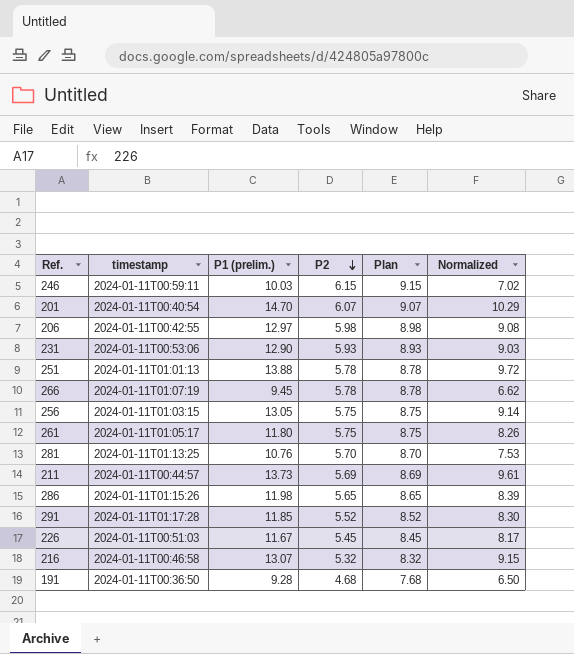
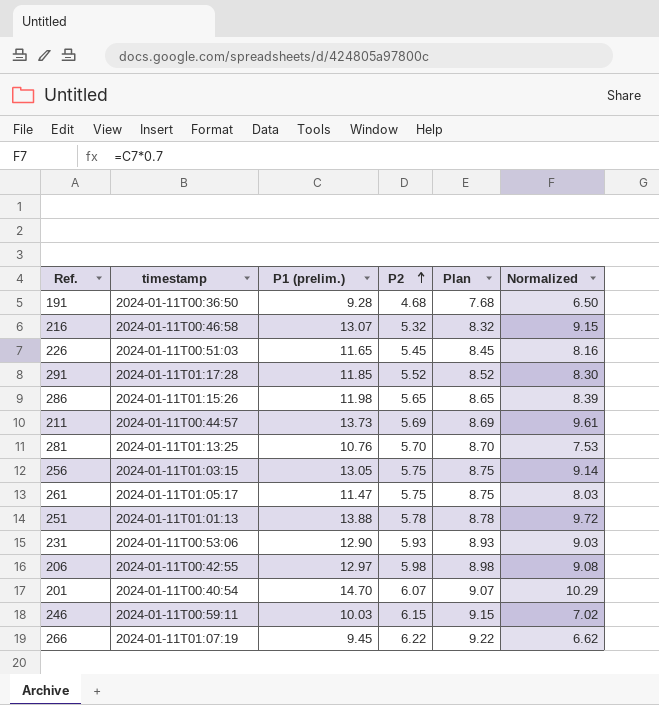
row order: P2 descending -> P2 ascending
226 | P1 (prelim.): 11.67 -> 11.65
226 | Normalized: 8.17 -> 8.16
261 | P1 (prelim.): 11.80 -> 11.47
261 | Normalized: 8.26 -> 8.03
266 | P2: 5.78 -> 6.22
266 | Plan: 8.78 -> 9.22

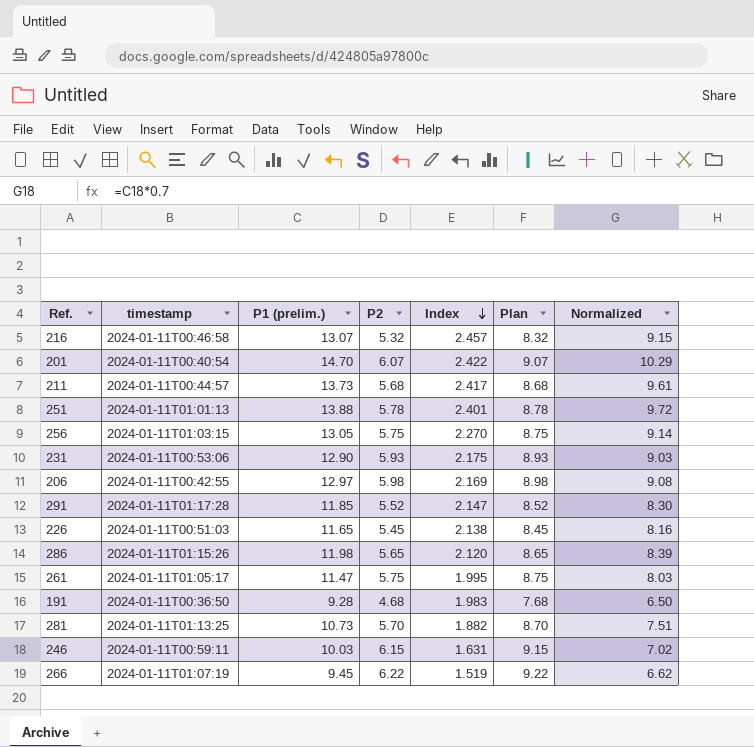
row order: P2 ascending -> Index descending
column Index | formula: none -> [P1 (prelim.)] / [P2]
211 | P2: 5.69 -> 5.68
211 | Plan: 8.69 -> 8.68
281 | P1 (prelim.): 10.76 -> 10.73
281 | Normalized: 7.53 -> 7.51

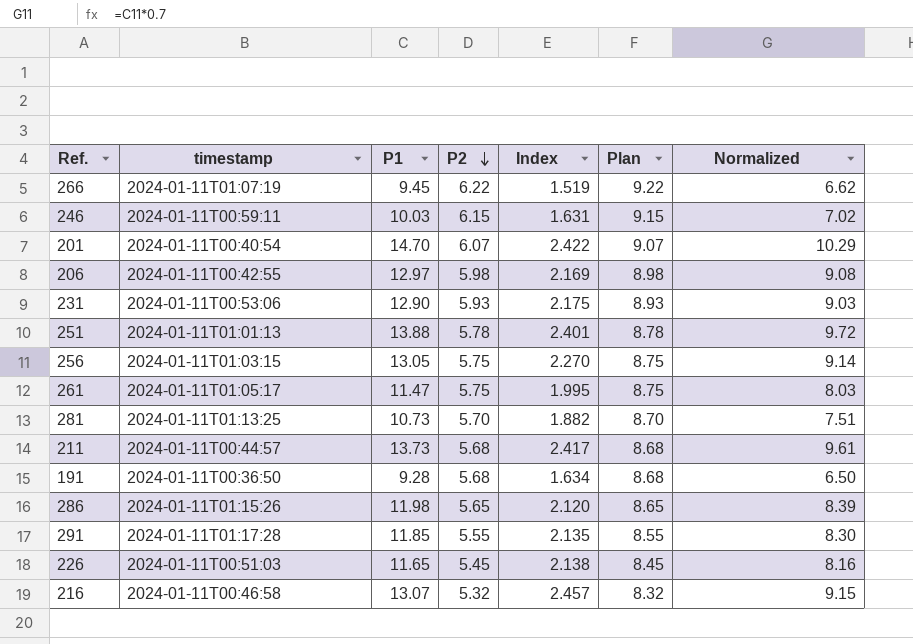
row order: Index descending -> P2 descending
column name: P1 (prelim.) -> P1
191 | P2: 4.68 -> 5.68
191 | Index: 1.983 -> 1.634
191 | Plan: 7.68 -> 8.68
291 | P2: 5.52 -> 5.55
291 | Index: 2.147 -> 2.135
291 | Plan: 8.52 -> 8.55

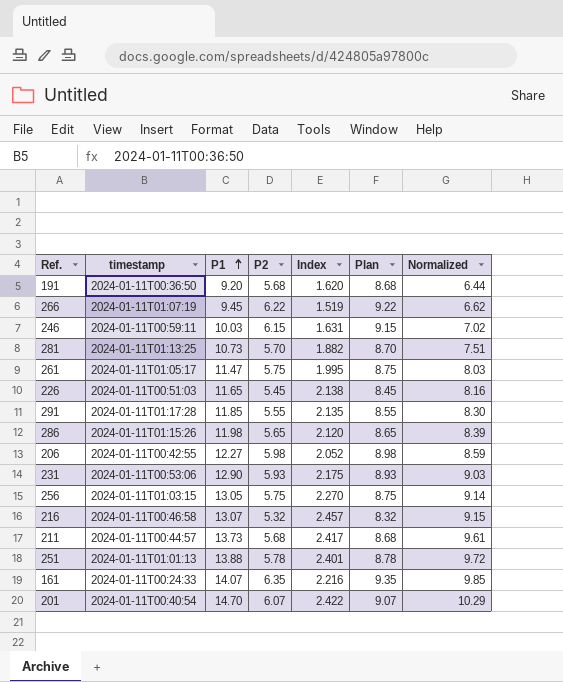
row order: P2 descending -> P1 ascending
191 | P1: 9.28 -> 9.20
191 | Index: 1.634 -> 1.620
191 | Normalized: 6.50 -> 6.44
206 | P1: 12.97 -> 12.27
206 | Index: 2.169 -> 2.052
206 | Normalized: 9.08 -> 8.59
row 161: none -> 2024-01-11T00:24:33 | 14.07 | 6.35 | 2.216 | 9.35 | 9.85

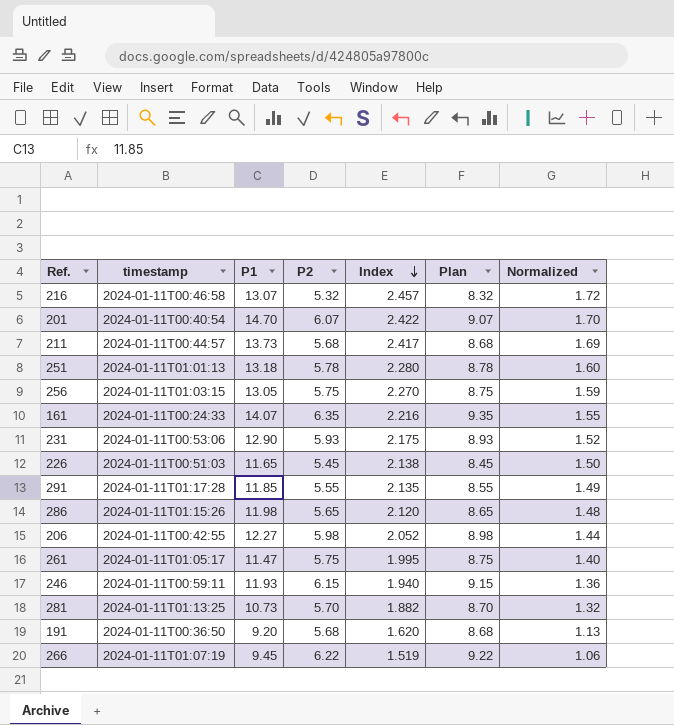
row order: P1 ascending -> Index descending
column Normalized | formula: [P1] * 0.7 -> [Index] * 0.7
251 | P1: 13.88 -> 13.18
251 | Index: 2.401 -> 2.280
246 | P1: 10.03 -> 11.93
246 | Index: 1.631 -> 1.940

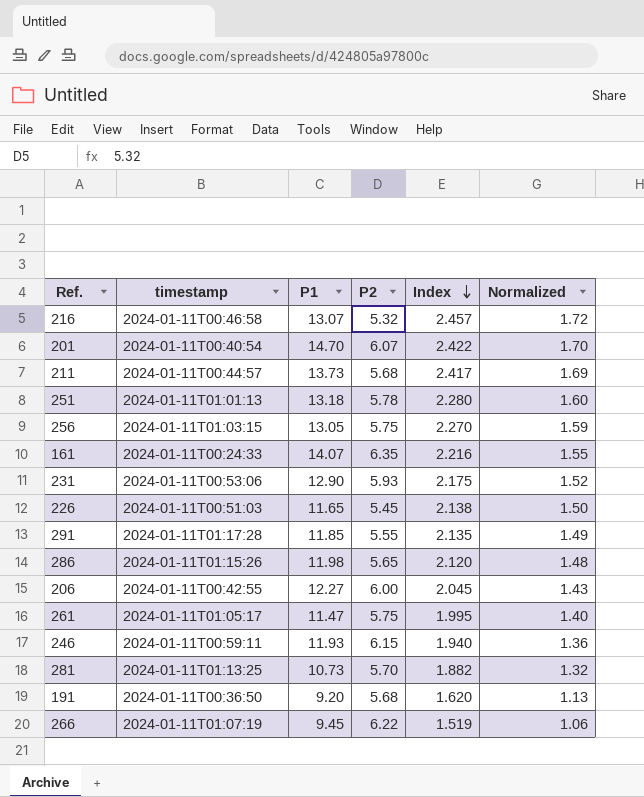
column Plan | formula: [P2] + 3 -> none
206 | P2: 5.98 -> 6.00
206 | Index: 2.052 -> 2.045
206 | Normalized: 1.44 -> 1.43

